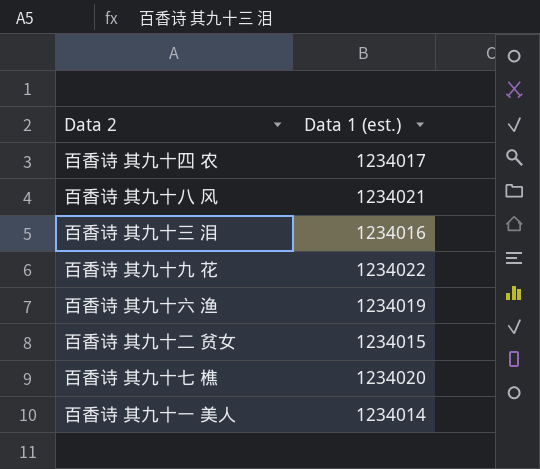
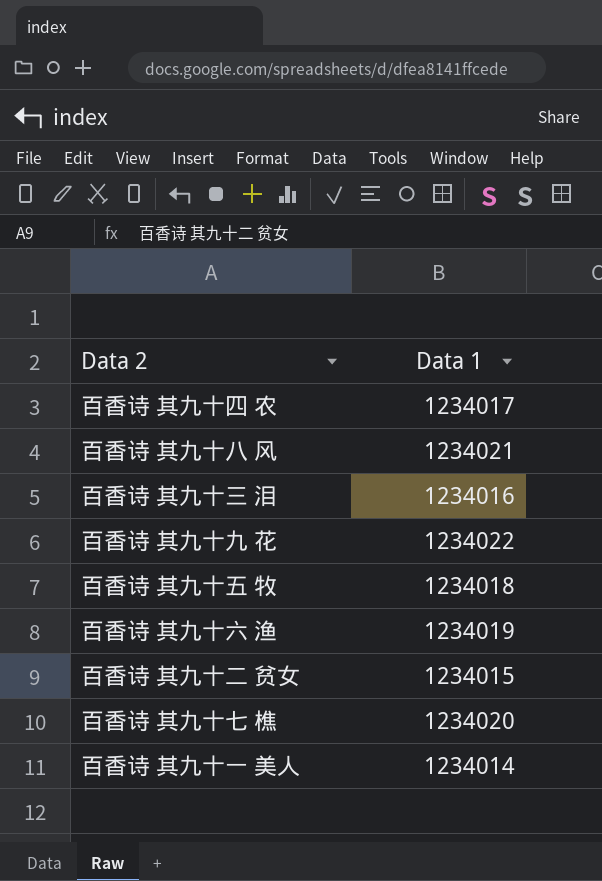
column name: Data 1 (est.) -> Data 1
row 百香诗 其九十五 牧: none -> 1234018

